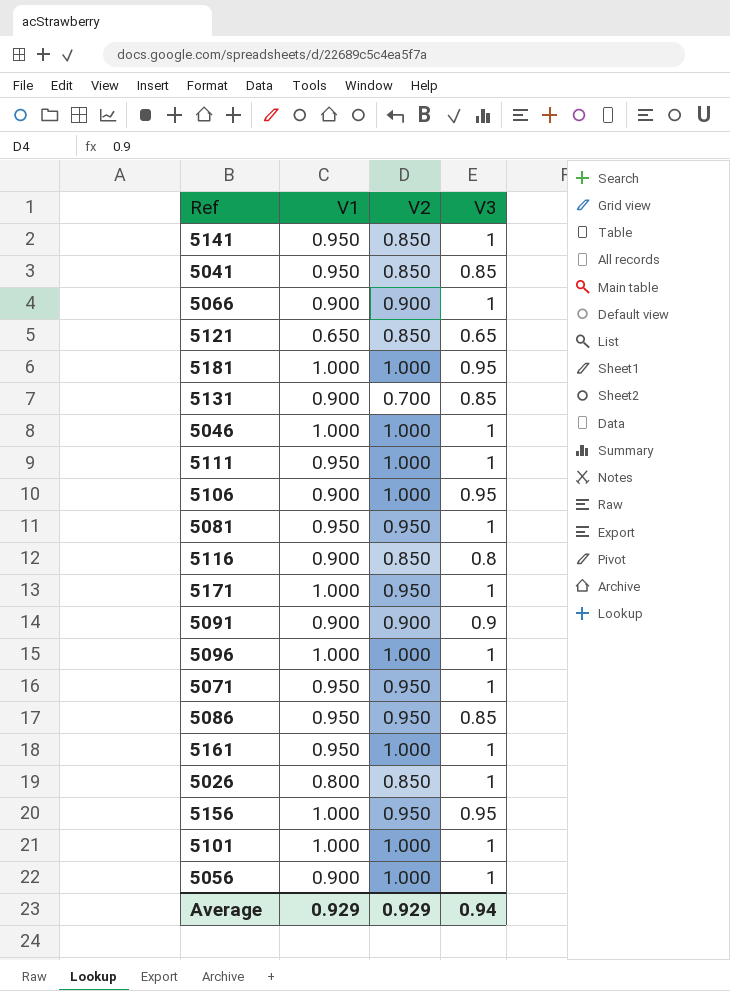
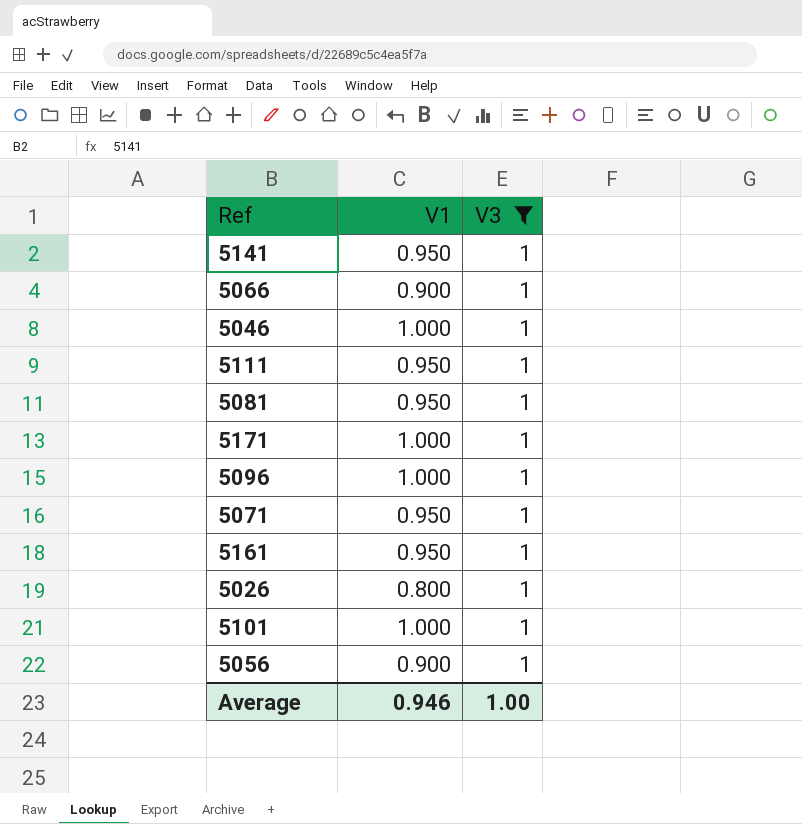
filter: none -> V3 = 1
column V2 | position: 3 -> none
Average | V1: 0.929 -> 0.946
Average | V3: 0.94 -> 1.00

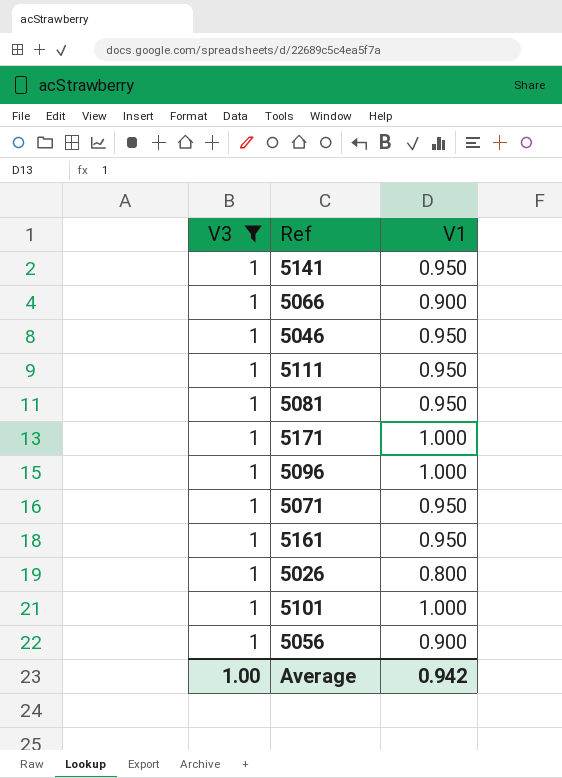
column V3 | position: 3 -> 1
5046 | V1: 1.000 -> 0.950
Average | V1: 0.946 -> 0.942

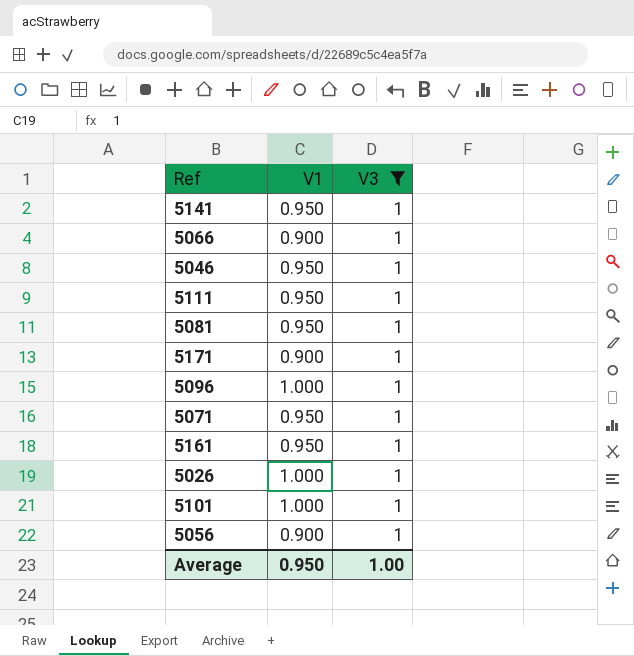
column V3 | position: 1 -> 3
5171 | V1: 1.000 -> 0.900
5026 | V1: 0.800 -> 1.000
Average | V1: 0.942 -> 0.950

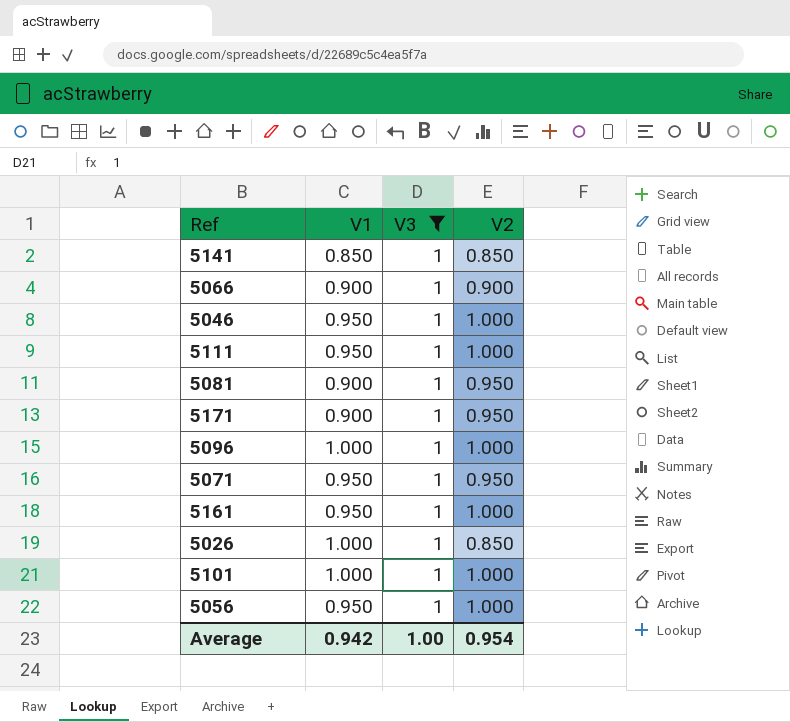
column V2 | position: none -> 4
5141 | V1: 0.950 -> 0.850
5081 | V1: 0.950 -> 0.900
5056 | V1: 0.900 -> 0.950
Average | V1: 0.950 -> 0.942

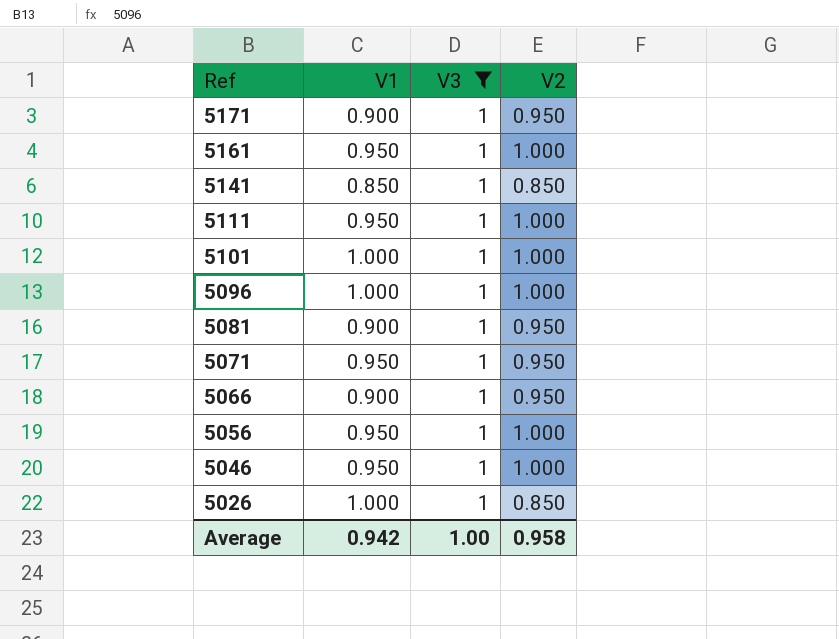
row order: none -> Ref descending
5066 | V2: 0.900 -> 0.950
Average | V2: 0.954 -> 0.958

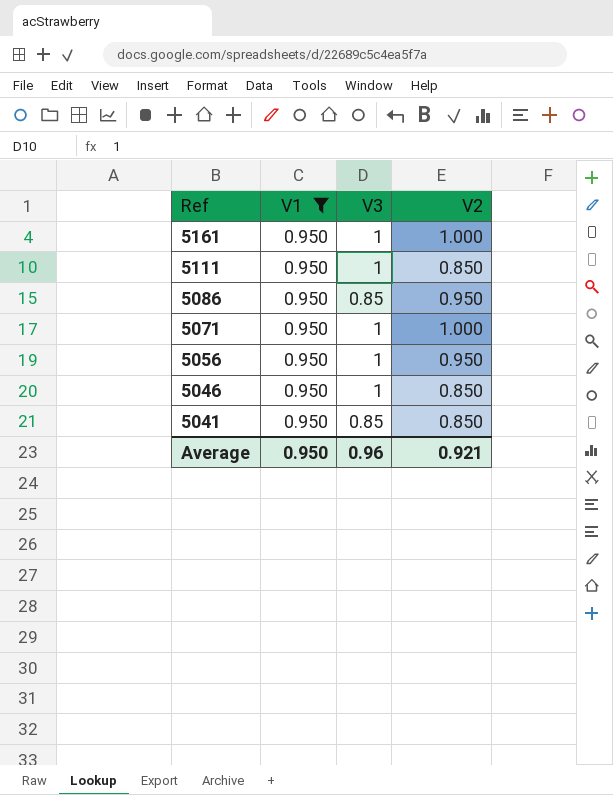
filter: V3 = 1 -> V1 = 0.950
5111 | V2: 1.000 -> 0.850
5071 | V2: 0.950 -> 1.000
5056 | V2: 1.000 -> 0.950
5046 | V2: 1.000 -> 0.850
Average | V1: 0.942 -> 0.950
Average | V3: 1.00 -> 0.96
Average | V2: 0.958 -> 0.921

